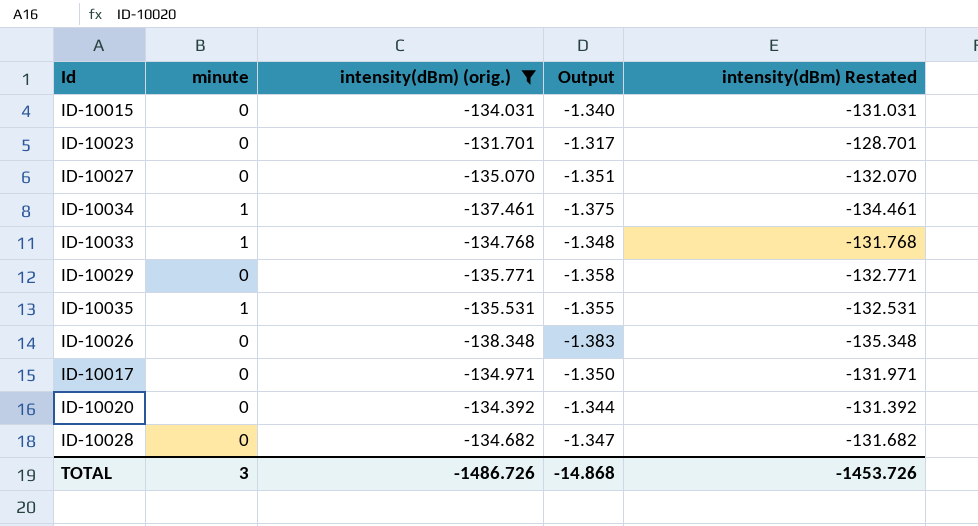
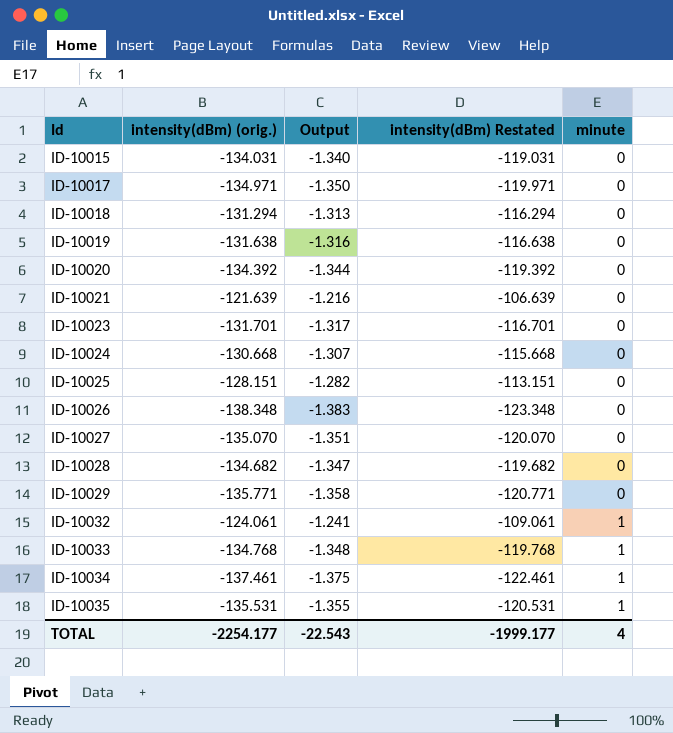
filter: intensity(dBm) (orig.) <= -131.701 -> none
row order: none -> Id ascending
column intensity(dBm) Restated | formula: [intensity(dBm) (orig.)] + 3 -> [intensity(dBm) (orig.)] + 15
column minute | position: 2 -> 5
TOTAL | intensity(dBm) (orig.): -1486.726 -> -2254.177
TOTAL | Output: -14.868 -> -22.543
TOTAL | intensity(dBm) Restated: -1453.726 -> -1999.177
TOTAL | minute: 3 -> 4

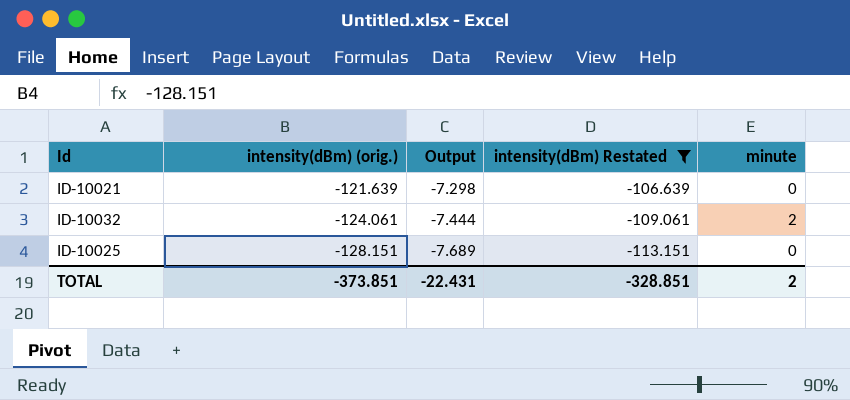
filter: none -> intensity(dBm) Restated >= -113.151
row order: Id ascending -> intensity(dBm) (orig.) descending
column Output | formula: [intensity(dBm) (orig.)] * 0.01 -> [intensity(dBm) (orig.)] * 0.06
ID-10032 | minute: 1 -> 2
TOTAL | intensity(dBm) (orig.): -2254.177 -> -373.851
TOTAL | Output: -22.543 -> -22.431
TOTAL | intensity(dBm) Restated: -1999.177 -> -328.851
TOTAL | minute: 4 -> 2

